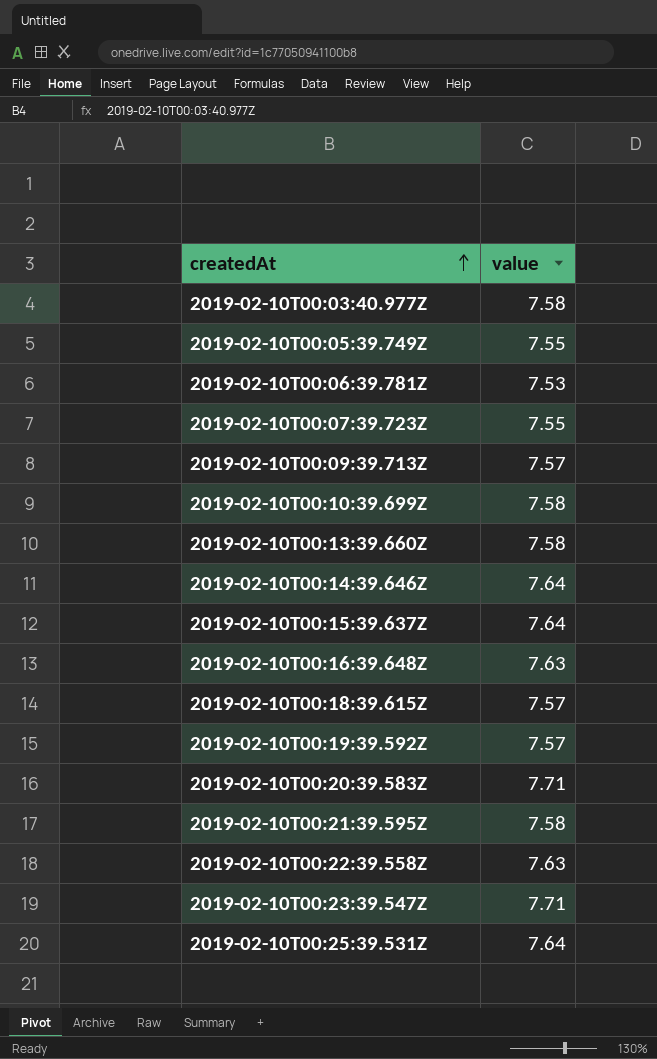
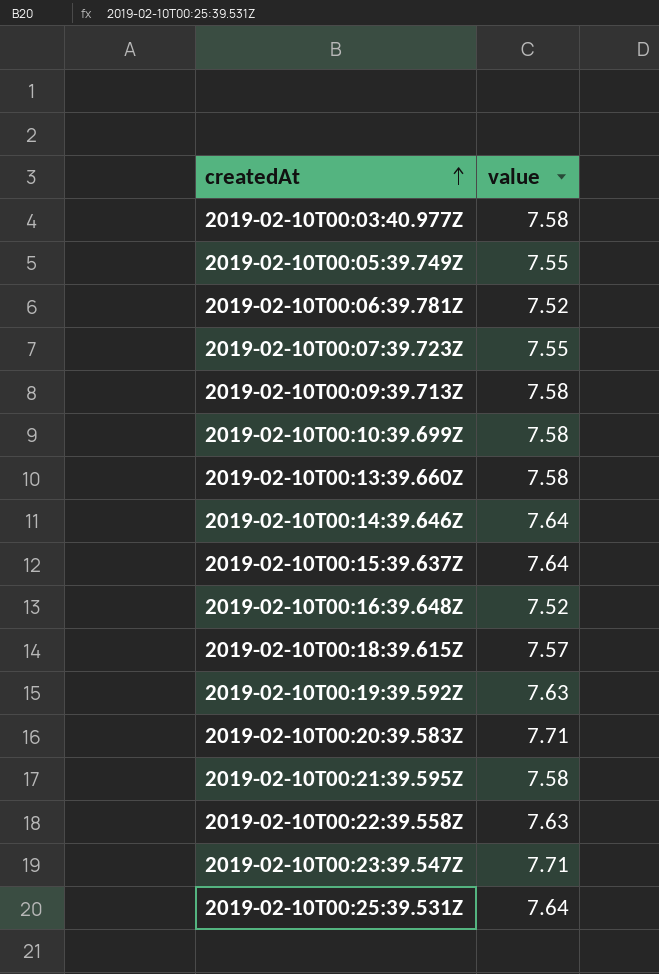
2019-02-10T00:06:39.781Z | value: 7.53 -> 7.52
2019-02-10T00:09:39.713Z | value: 7.57 -> 7.58
2019-02-10T00:16:39.648Z | value: 7.63 -> 7.52
2019-02-10T00:19:39.592Z | value: 7.57 -> 7.63

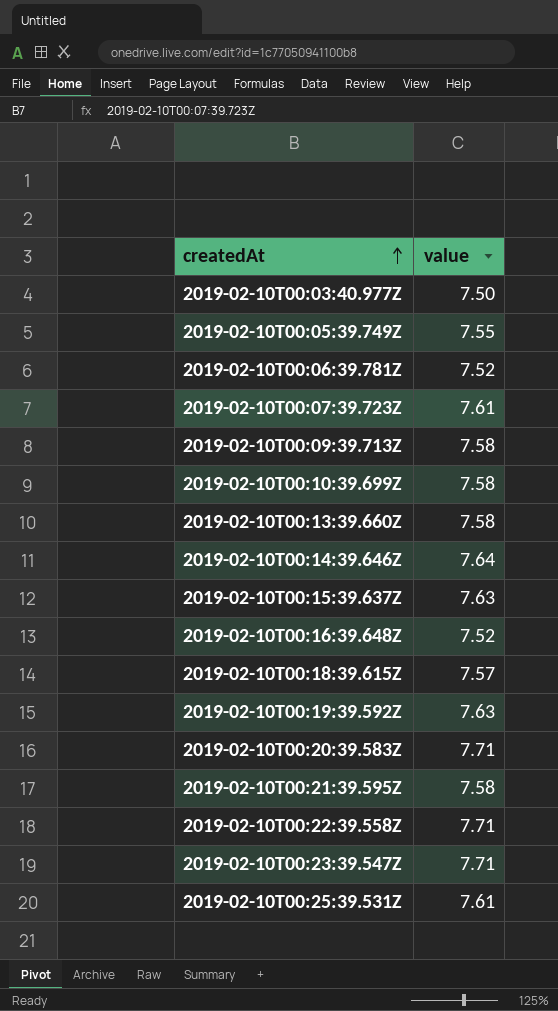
2019-02-10T00:03:40.977Z | value: 7.58 -> 7.50
2019-02-10T00:07:39.723Z | value: 7.55 -> 7.61
2019-02-10T00:15:39.637Z | value: 7.64 -> 7.63
2019-02-10T00:22:39.558Z | value: 7.63 -> 7.71
2019-02-10T00:25:39.531Z | value: 7.64 -> 7.61

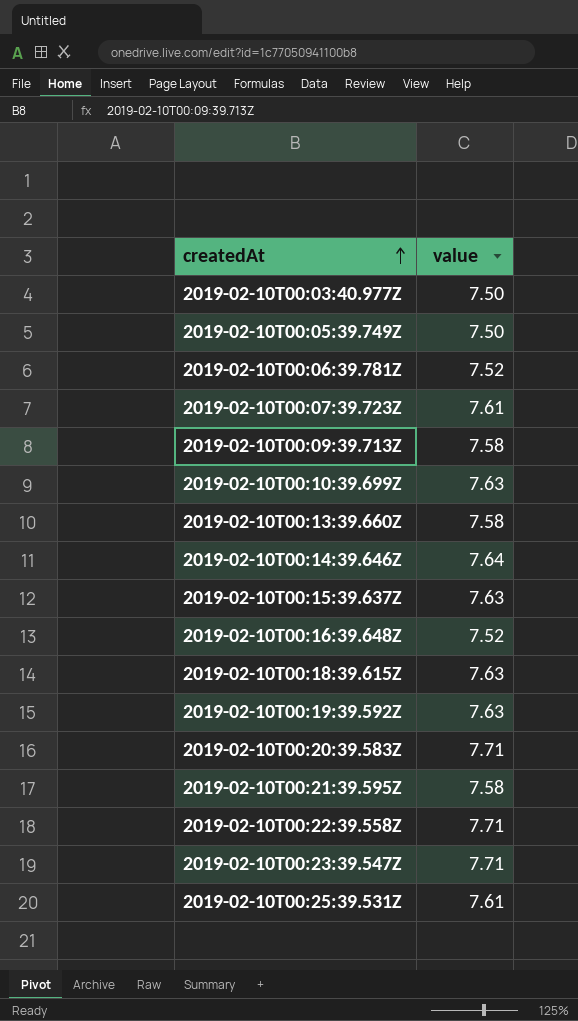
2019-02-10T00:05:39.749Z | value: 7.55 -> 7.50
2019-02-10T00:10:39.699Z | value: 7.58 -> 7.63
2019-02-10T00:18:39.615Z | value: 7.57 -> 7.63

